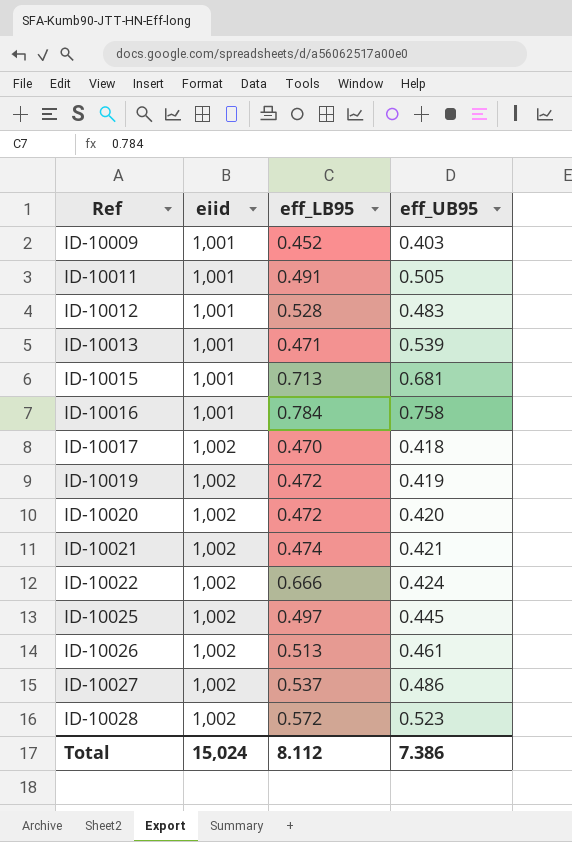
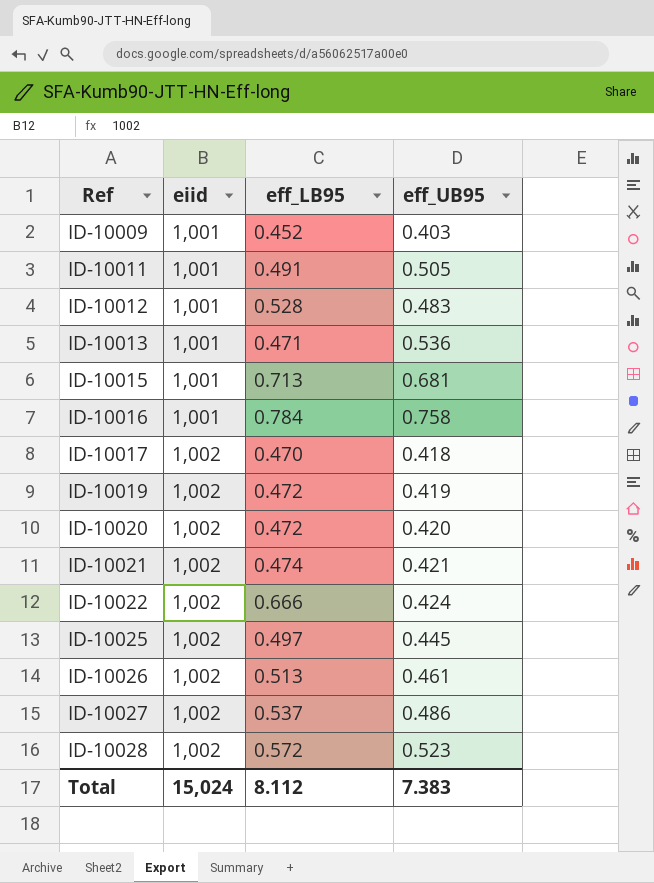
ID-10013 | eff_UB95: 0.539 -> 0.536
Total | eff_UB95: 7.386 -> 7.383

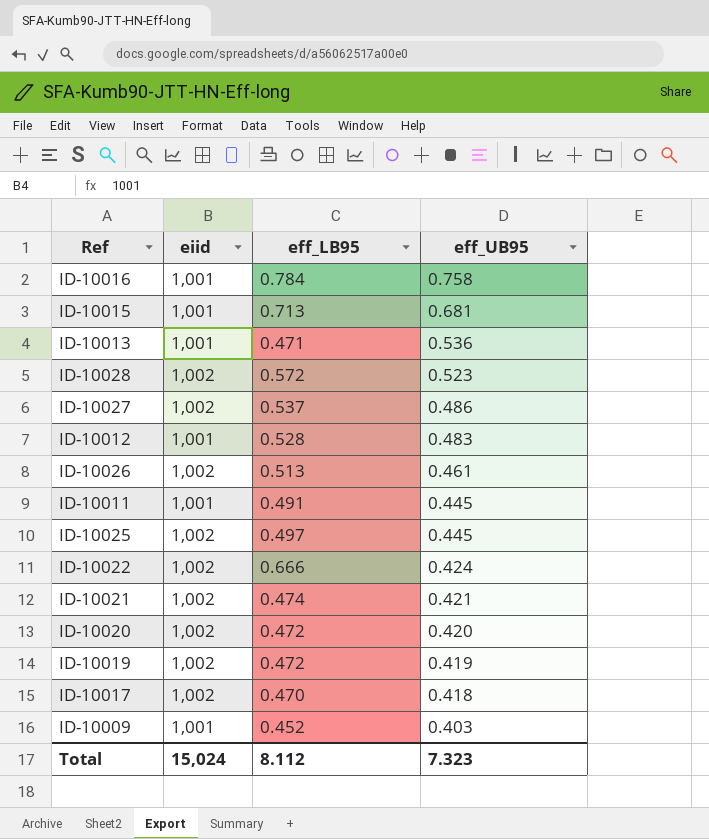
row order: Ref ascending -> eff_UB95 descending
ID-10011 | eff_UB95: 0.505 -> 0.445
Total | eff_UB95: 7.383 -> 7.323

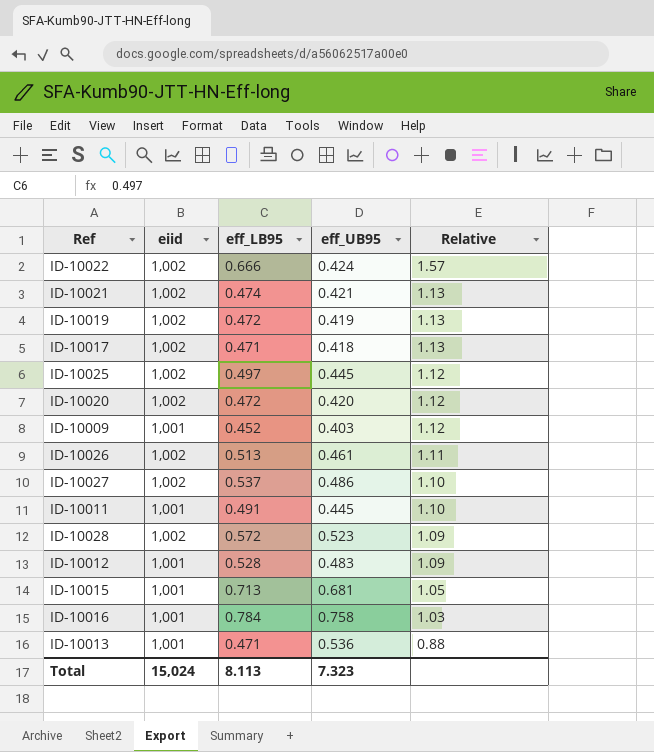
row order: eff_UB95 descending -> Relative descending
column Relative | formula: none -> [eff_LB95] / [eff_UB95]
ID-10017 | eff_LB95: 0.470 -> 0.471
Total | eff_LB95: 8.112 -> 8.113

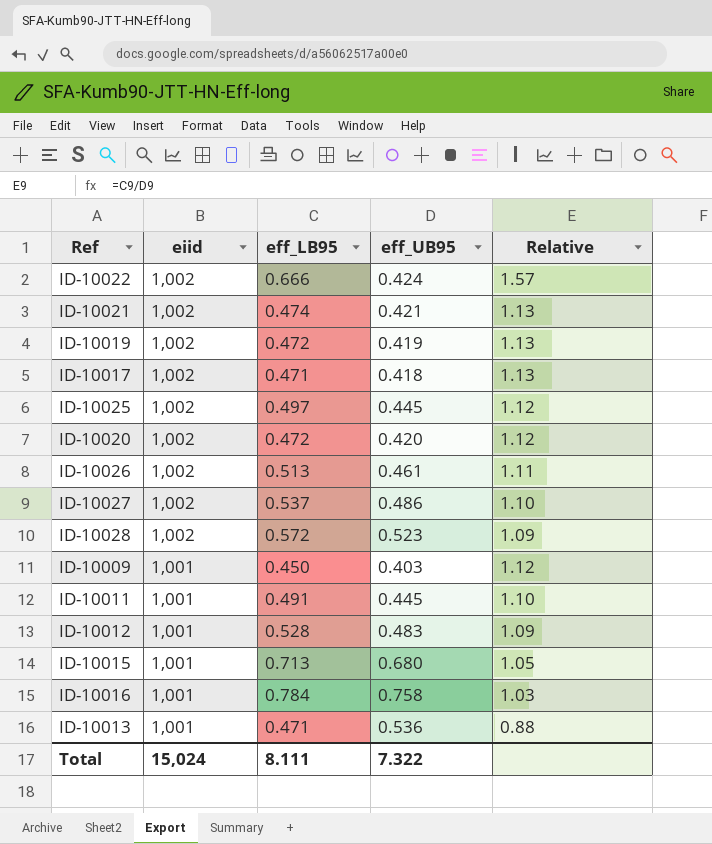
row order: Relative descending -> eiid descending
ID-10009 | eff_LB95: 0.452 -> 0.450
ID-10015 | eff_UB95: 0.681 -> 0.680
Total | eff_LB95: 8.113 -> 8.111
Total | eff_UB95: 7.323 -> 7.322

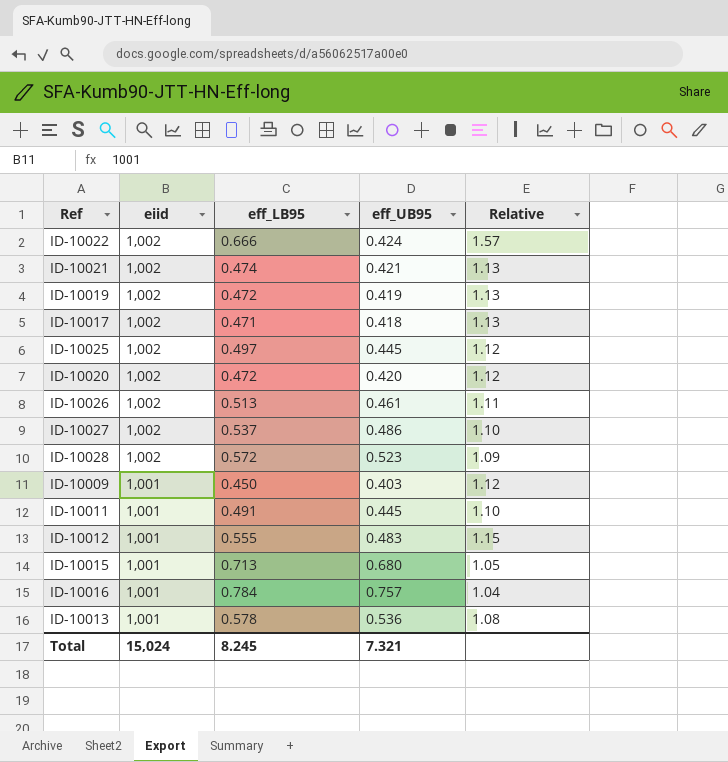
ID-10012 | eff_LB95: 0.528 -> 0.555
ID-10012 | Relative: 1.09 -> 1.15
ID-10016 | eff_UB95: 0.758 -> 0.757
ID-10016 | Relative: 1.03 -> 1.04
ID-10013 | eff_LB95: 0.471 -> 0.578
ID-10013 | Relative: 0.88 -> 1.08
Total | eff_LB95: 8.111 -> 8.245
Total | eff_UB95: 7.322 -> 7.321

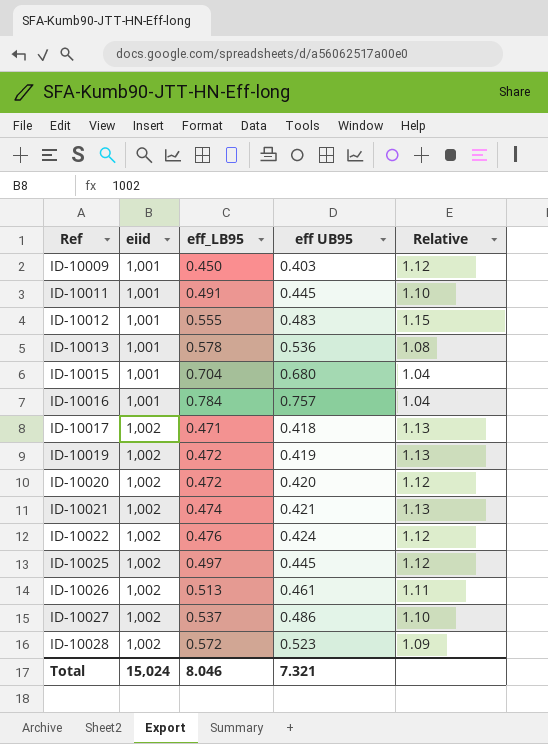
row order: eiid descending -> Ref ascending
column name: eff_UB95 -> eff UB95
ID-10015 | eff_LB95: 0.713 -> 0.704
ID-10015 | Relative: 1.05 -> 1.04
ID-10022 | eff_LB95: 0.666 -> 0.476
ID-10022 | Relative: 1.57 -> 1.12
Total | eff_LB95: 8.245 -> 8.046

